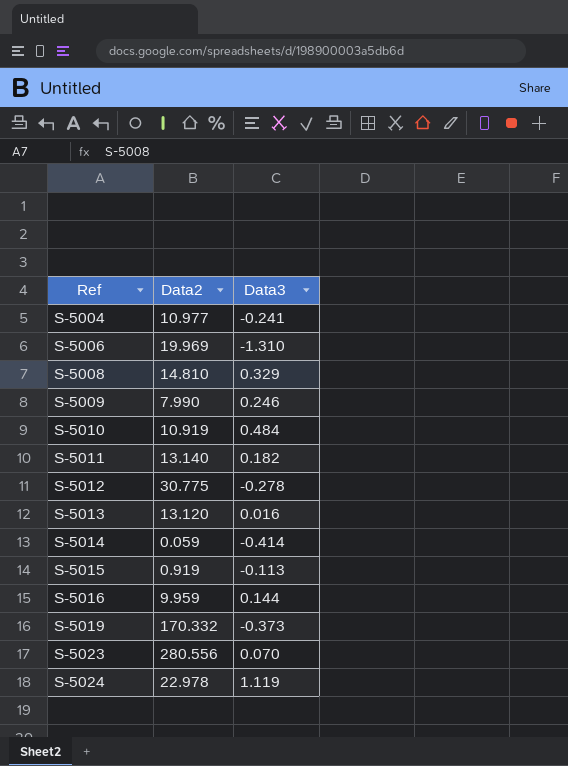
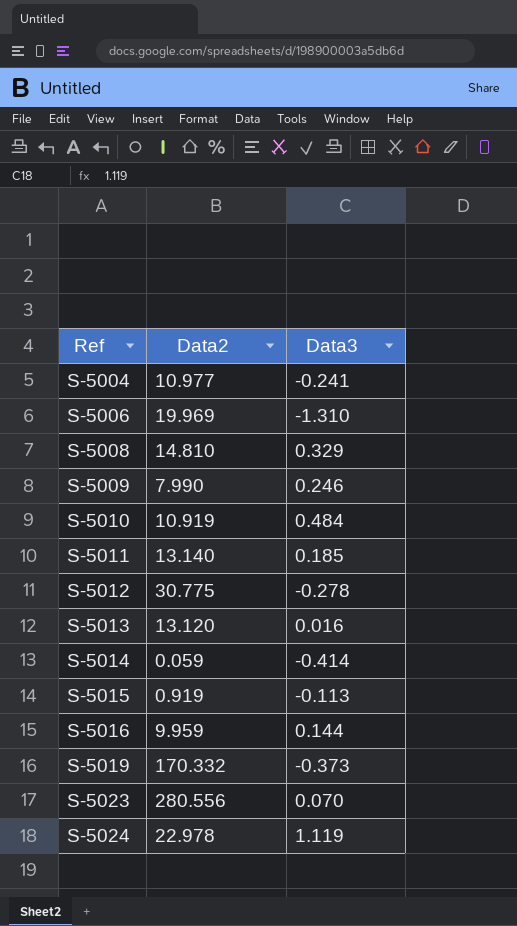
S-5011 | Data3: 0.182 -> 0.185

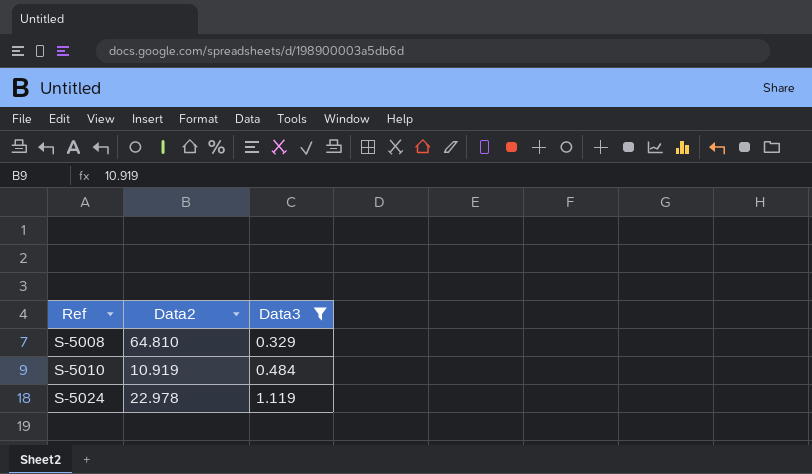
filter: none -> Data3 >= 0.329
S-5008 | Data2: 14.810 -> 64.810

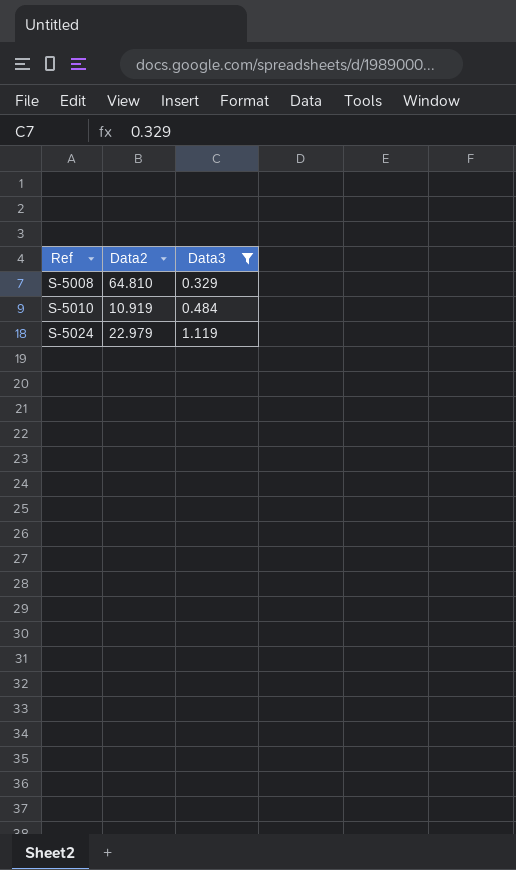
S-5024 | Data2: 22.978 -> 22.979

